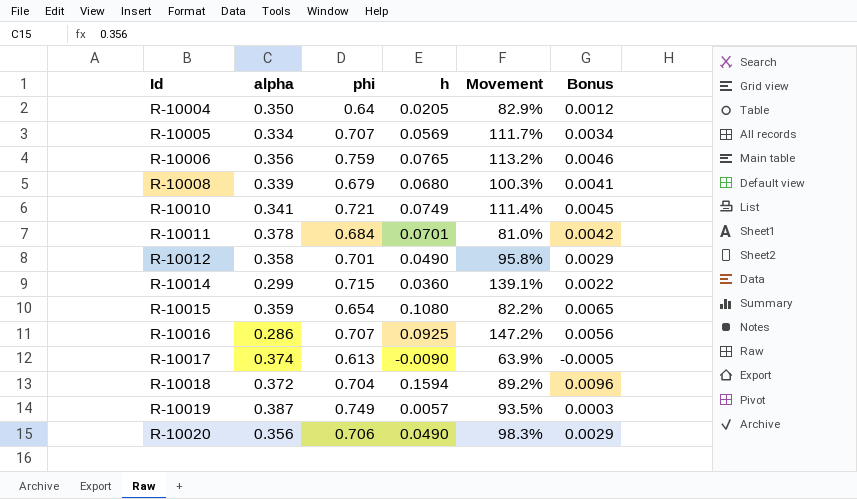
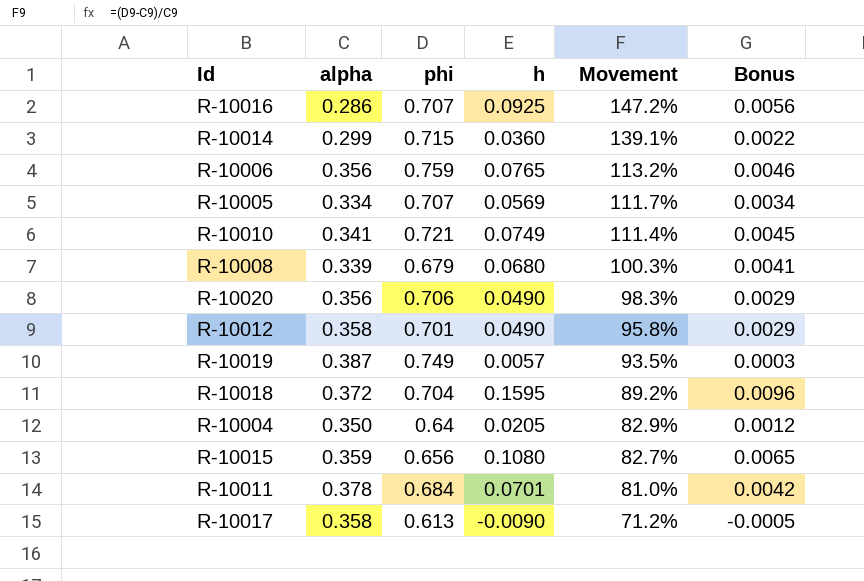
row order: Id ascending -> Movement descending
R-10018 | h: 0.1594 -> 0.1595
R-10015 | phi: 0.654 -> 0.656
R-10015 | Movement: 82.2% -> 82.7%
R-10017 | alpha: 0.374 -> 0.358
R-10017 | Movement: 63.9% -> 71.2%

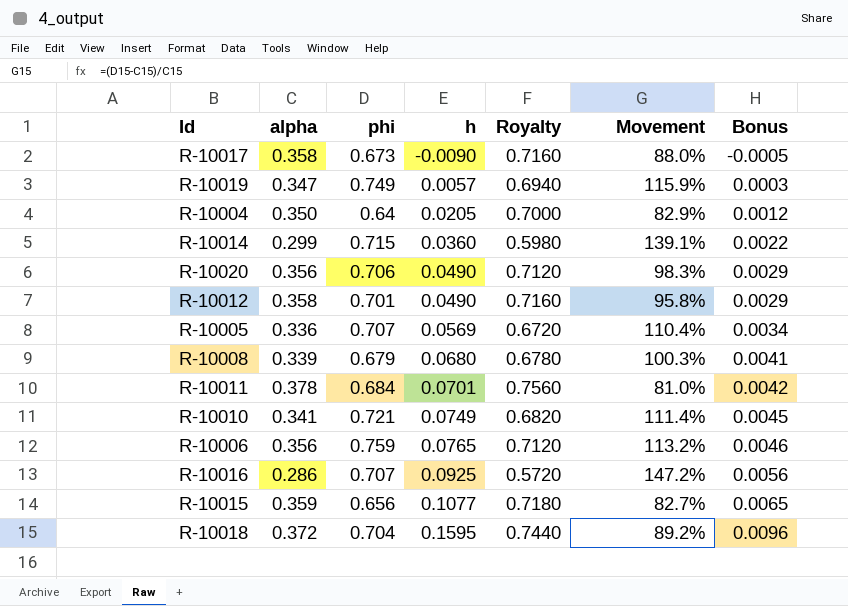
row order: Movement descending -> h ascending
column Royalty | formula: none -> [alpha] * 2
R-10017 | phi: 0.613 -> 0.673
R-10017 | Movement: 71.2% -> 88.0%
R-10019 | alpha: 0.387 -> 0.347
R-10019 | Movement: 93.5% -> 115.9%
R-10005 | alpha: 0.334 -> 0.336
R-10005 | Movement: 111.7% -> 110.4%
R-10015 | h: 0.1080 -> 0.1077

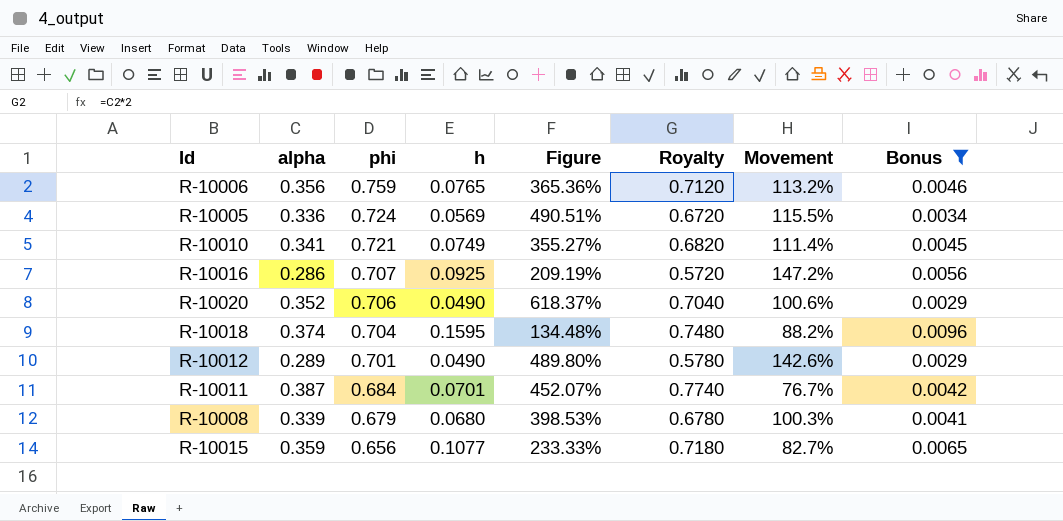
filter: none -> Bonus >= 0.0029
row order: h ascending -> phi descending
column Figure | formula: none -> ([alpha] - [h]) / [h]
R-10005 | phi: 0.707 -> 0.724
R-10005 | Movement: 110.4% -> 115.5%
R-10020 | alpha: 0.356 -> 0.352
R-10020 | Royalty: 0.7120 -> 0.7040
R-10020 | Movement: 98.3% -> 100.6%
R-10018 | alpha: 0.372 -> 0.374
R-10018 | Royalty: 0.7440 -> 0.7480
R-10018 | Movement: 89.2% -> 88.2%
R-10012 | alpha: 0.358 -> 0.289
R-10012 | Royalty: 0.7160 -> 0.5780
R-10012 | Movement: 95.8% -> 142.6%
R-10011 | alpha: 0.378 -> 0.387
R-10011 | Royalty: 0.7560 -> 0.7740
R-10011 | Movement: 81.0% -> 76.7%

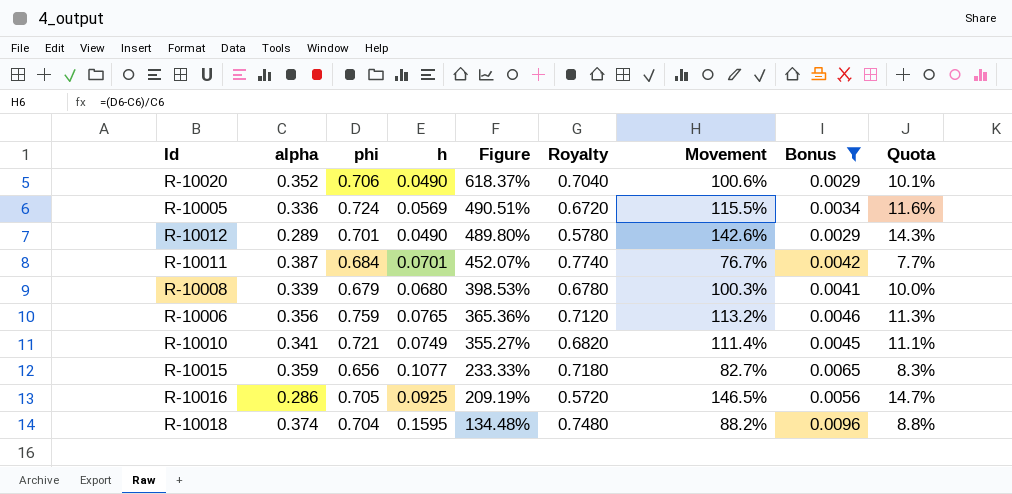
row order: phi descending -> Figure descending
column Quota | formula: none -> [Movement] * 0.1
R-10016 | phi: 0.707 -> 0.705
R-10016 | Movement: 147.2% -> 146.5%

